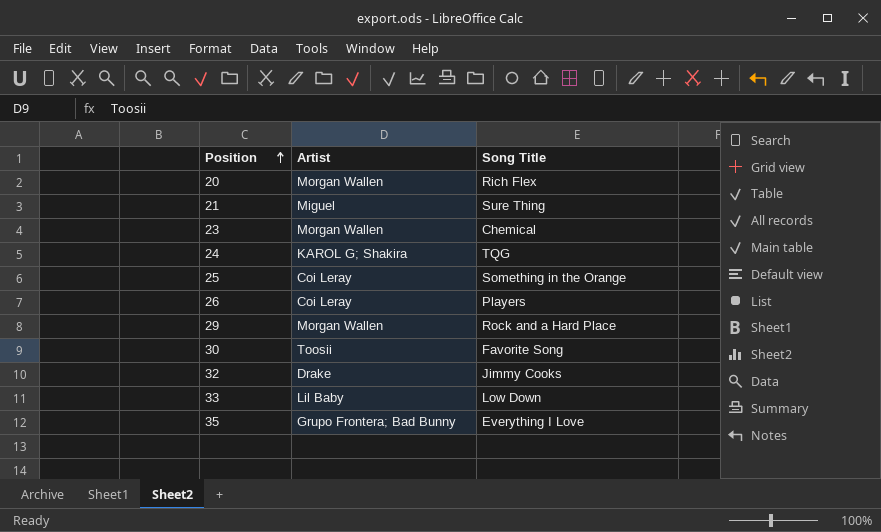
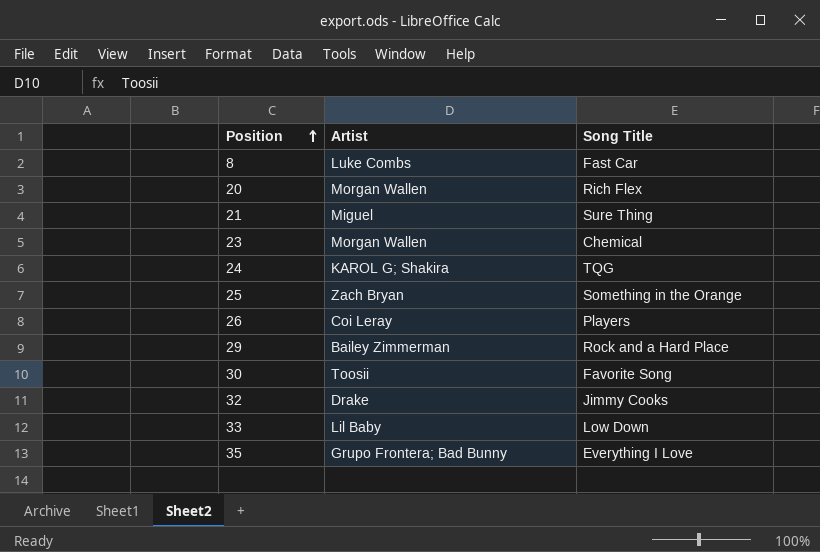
row 8: none -> Luke Combs | Fast Car
25 | Artist: Coi Leray -> Zach Bryan
29 | Artist: Morgan Wallen -> Bailey Zimmerman

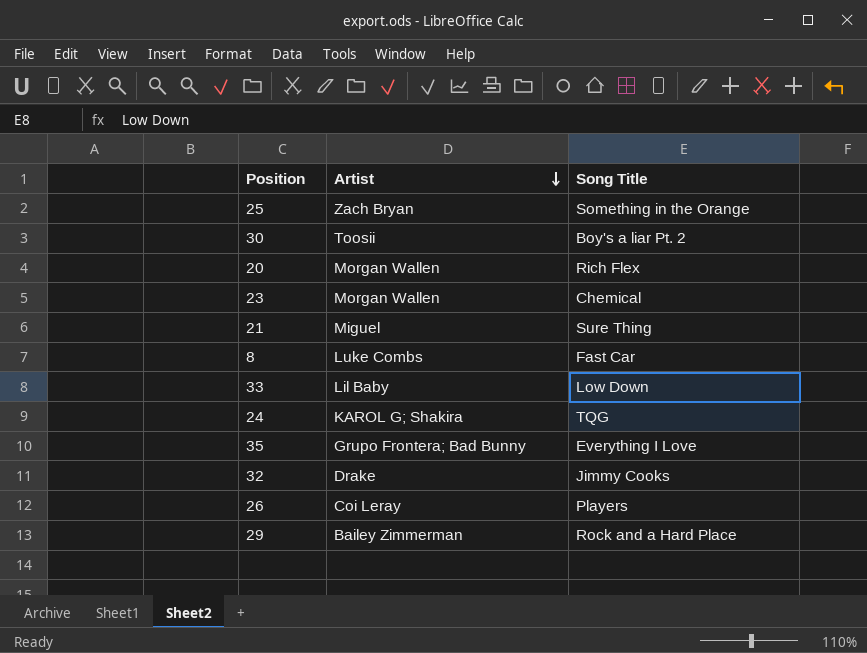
row order: Position ascending -> Artist descending
30 | Song Title: Favorite Song -> Boy's a liar Pt. 2

